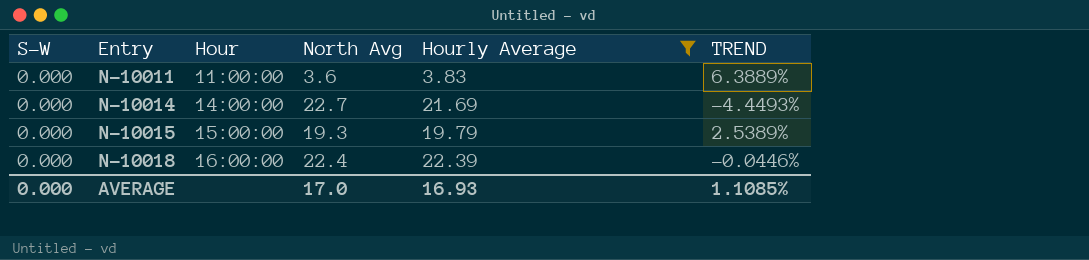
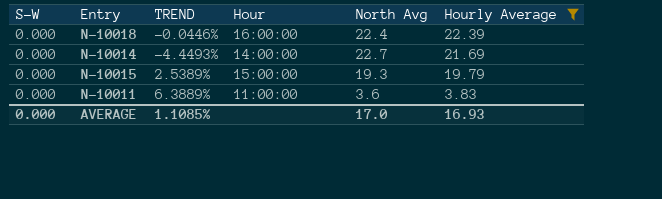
row order: Entry ascending -> Hourly Average descending
column TREND | position: 6 -> 3

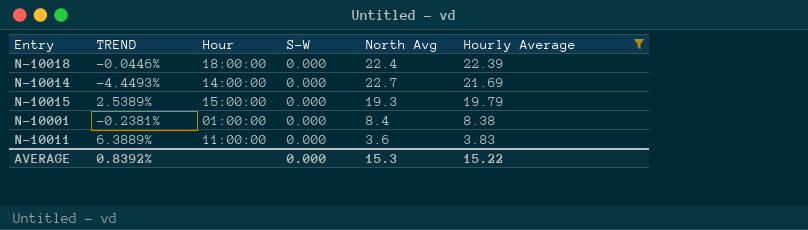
column S-W | position: 1 -> 4
N-10018 | Hour: 16:00:00 -> 18:00:00
row N-10001: none -> -0.2381% | 01:00:00 | 0.000 | 8.4 | 8.38
AVERAGE | TREND: 1.1085% -> 0.8392%
AVERAGE | North Avg: 17.0 -> 15.3
AVERAGE | Hourly Average: 16.93 -> 15.22

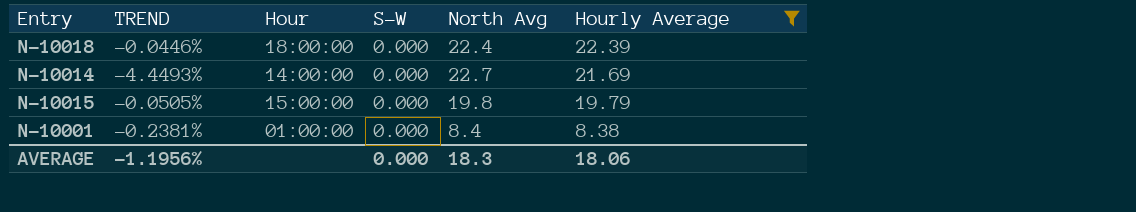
row N-10011: 6.3889% | 11:00:00 | 0.000 | 3.6 | 3.83 -> none
N-10015 | TREND: 2.5389% -> -0.0505%
N-10015 | North Avg: 19.3 -> 19.8
AVERAGE | TREND: 0.8392% -> -1.1956%
AVERAGE | North Avg: 15.3 -> 18.3
AVERAGE | Hourly Average: 15.22 -> 18.06

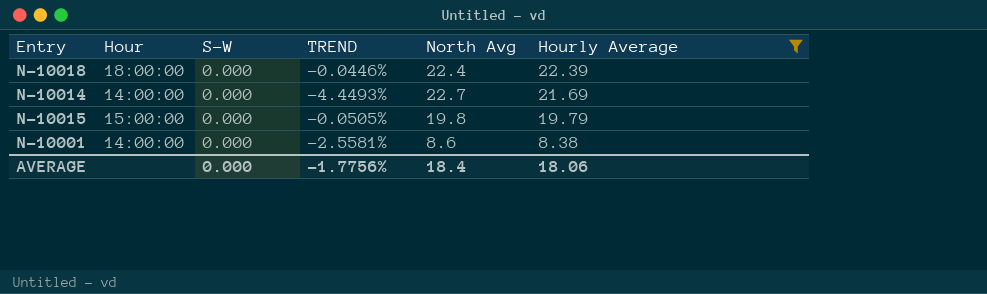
column TREND | position: 2 -> 4
N-10001 | Hour: 01:00:00 -> 14:00:00
N-10001 | TREND: -0.2381% -> -2.5581%
N-10001 | North Avg: 8.4 -> 8.6
AVERAGE | TREND: -1.1956% -> -1.7756%
AVERAGE | North Avg: 18.3 -> 18.4

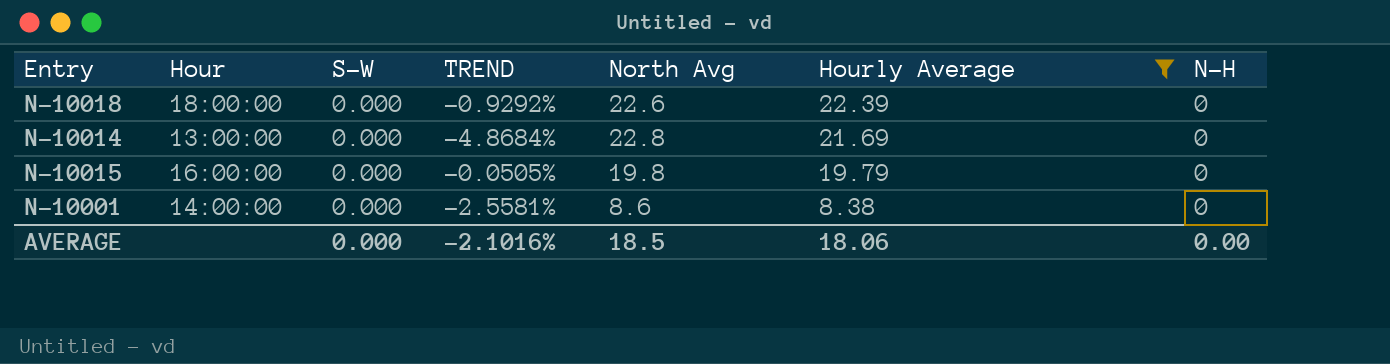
column N-H | position: none -> 7
N-10018 | TREND: -0.0446% -> -0.9292%
N-10018 | North Avg: 22.4 -> 22.6
N-10014 | Hour: 14:00:00 -> 13:00:00
N-10014 | TREND: -4.4493% -> -4.8684%
N-10014 | North Avg: 22.7 -> 22.8
N-10015 | Hour: 15:00:00 -> 16:00:00
AVERAGE | TREND: -1.7756% -> -2.1016%
AVERAGE | North Avg: 18.4 -> 18.5

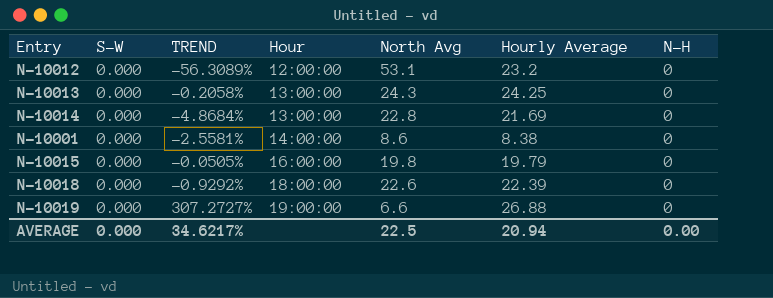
filter: Hourly Average <= 22.39 -> none
row order: Hourly Average descending -> Hour ascending
column Hour | position: 2 -> 4
AVERAGE | TREND: -2.1016% -> 34.6217%
AVERAGE | North Avg: 18.5 -> 22.5
AVERAGE | Hourly Average: 18.06 -> 20.94

